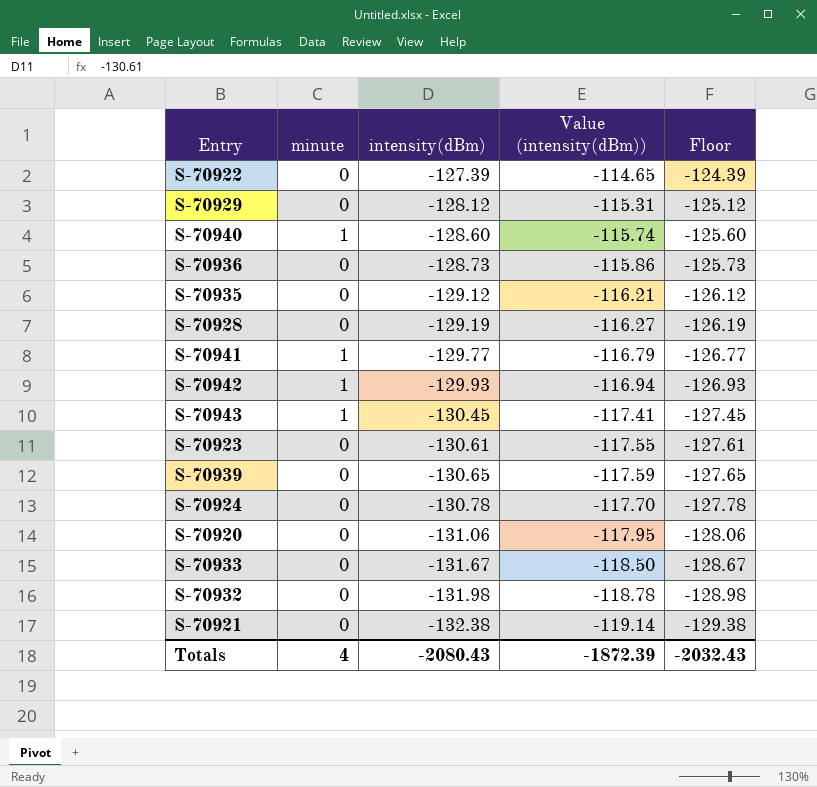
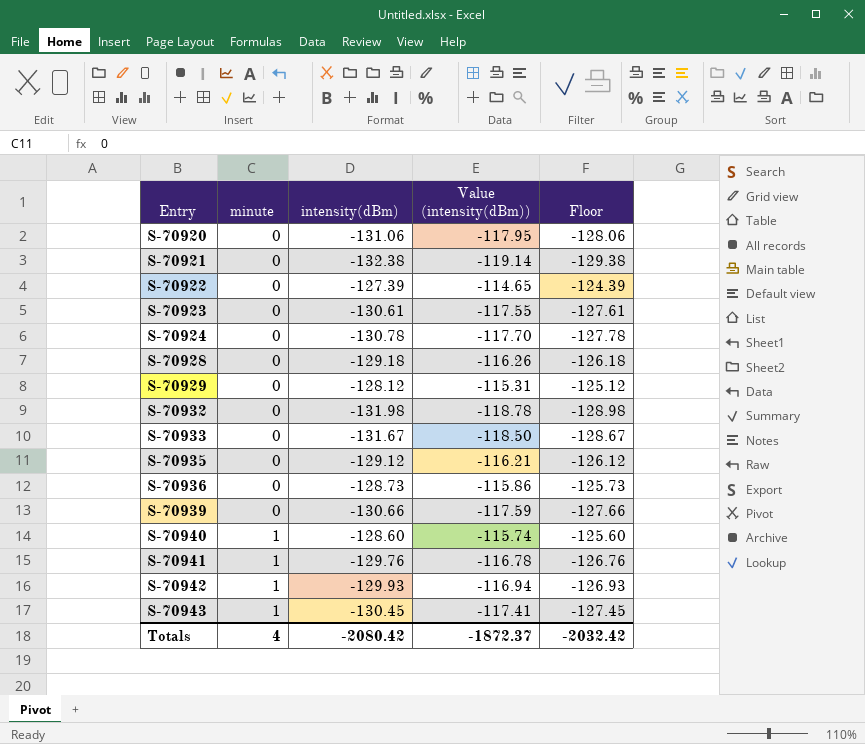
row order: intensity(dBm) descending -> Entry ascending
S-70928 | intensity(dBm): -129.19 -> -129.18
S-70928 | Value (intensity(dBm)): -116.27 -> -116.26
S-70928 | Floor: -126.19 -> -126.18
S-70939 | intensity(dBm): -130.65 -> -130.66
S-70939 | Floor: -127.65 -> -127.66
S-70941 | intensity(dBm): -129.77 -> -129.76
S-70941 | Value (intensity(dBm)): -116.79 -> -116.78
S-70941 | Floor: -126.77 -> -126.76
Totals | intensity(dBm): -2080.43 -> -2080.42
Totals | Value (intensity(dBm)): -1872.39 -> -1872.37
Totals | Floor: -2032.43 -> -2032.42

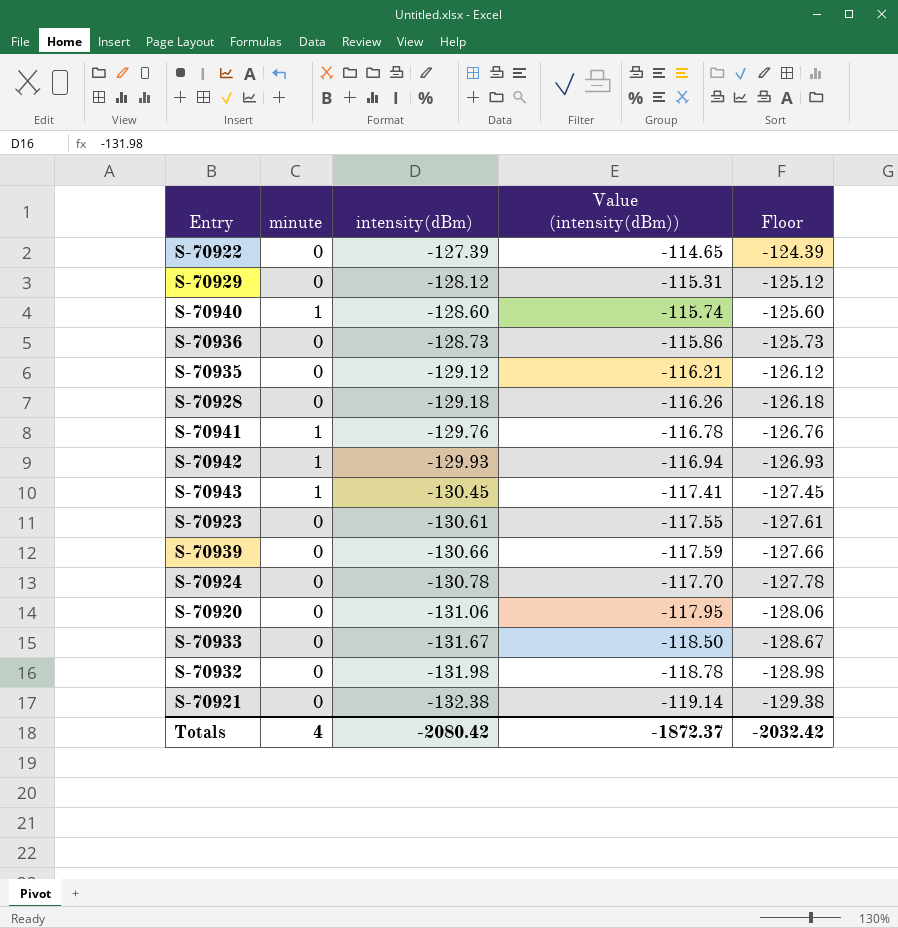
row order: Entry ascending -> intensity(dBm) descending

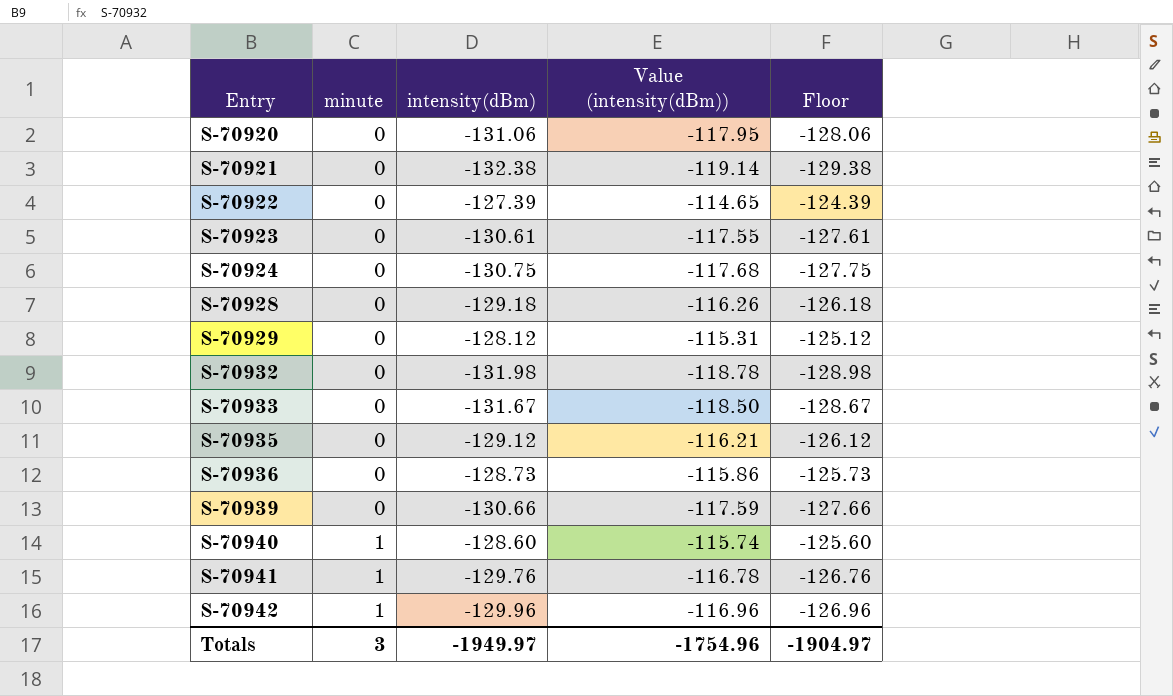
row order: intensity(dBm) descending -> Entry ascending
row S-70943: 1 | -130.45 | -117.41 | -127.45 -> none
S-70924 | intensity(dBm): -130.78 -> -130.75
S-70924 | Value (intensity(dBm)): -117.70 -> -117.68
S-70924 | Floor: -127.78 -> -127.75
S-70942 | intensity(dBm): -129.93 -> -129.96
S-70942 | Value (intensity(dBm)): -116.94 -> -116.96
S-70942 | Floor: -126.93 -> -126.96
Totals | minute: 4 -> 3
Totals | intensity(dBm): -2080.42 -> -1949.97
Totals | Value (intensity(dBm)): -1872.37 -> -1754.96
Totals | Floor: -2032.42 -> -1904.97

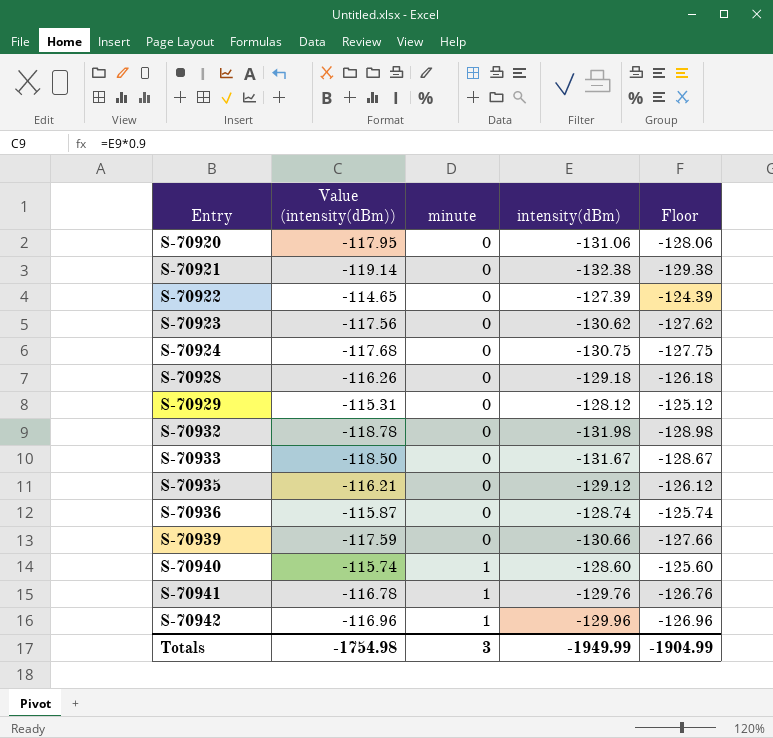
column Value (intensity(dBm)) | position: 4 -> 2
S-70923 | Value (intensity(dBm)): -117.55 -> -117.56
S-70923 | intensity(dBm): -130.61 -> -130.62
S-70923 | Floor: -127.61 -> -127.62
S-70936 | Value (intensity(dBm)): -115.86 -> -115.87
S-70936 | intensity(dBm): -128.73 -> -128.74
S-70936 | Floor: -125.73 -> -125.74
Totals | Value (intensity(dBm)): -1754.96 -> -1754.98
Totals | intensity(dBm): -1949.97 -> -1949.99
Totals | Floor: -1904.97 -> -1904.99

